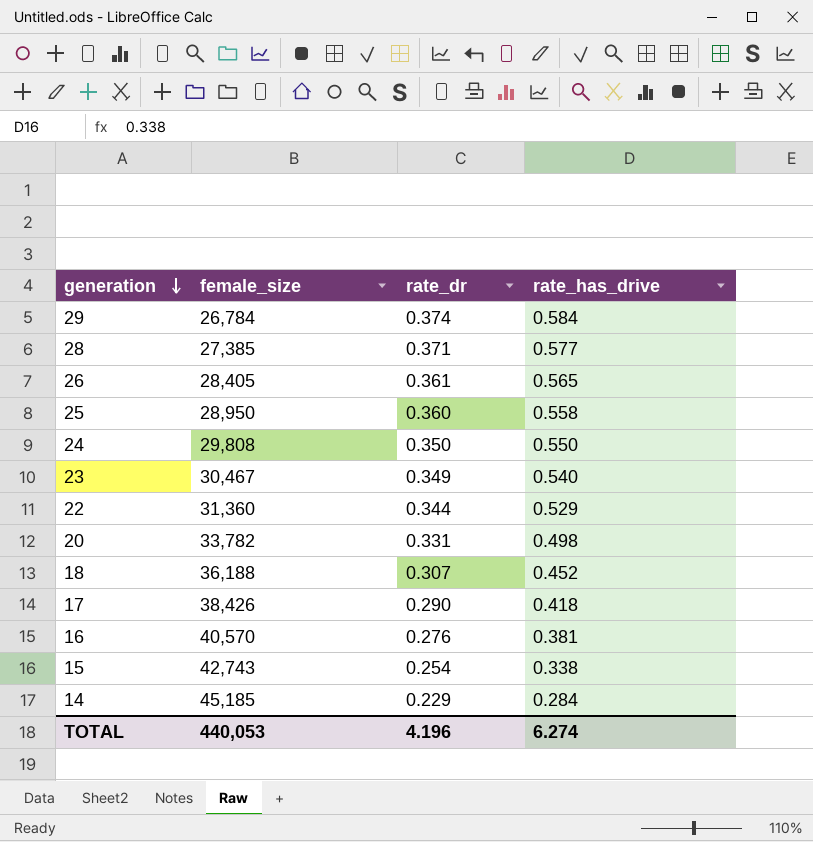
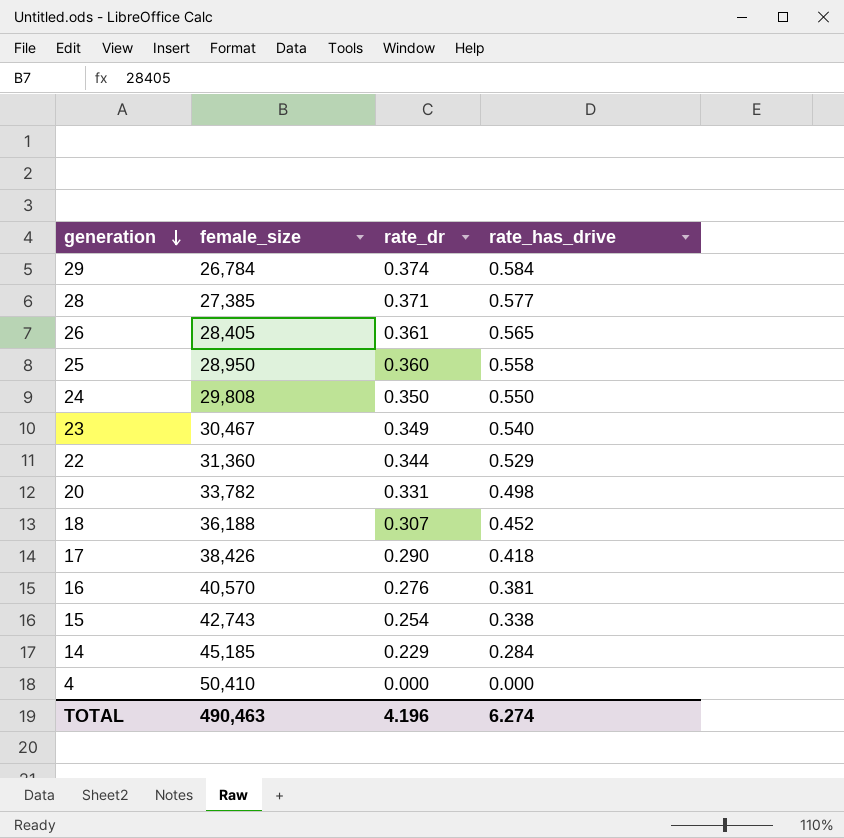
row 4: none -> 50,410 | 0.000 | 0.000
TOTAL | female_size: 440,053 -> 490,463

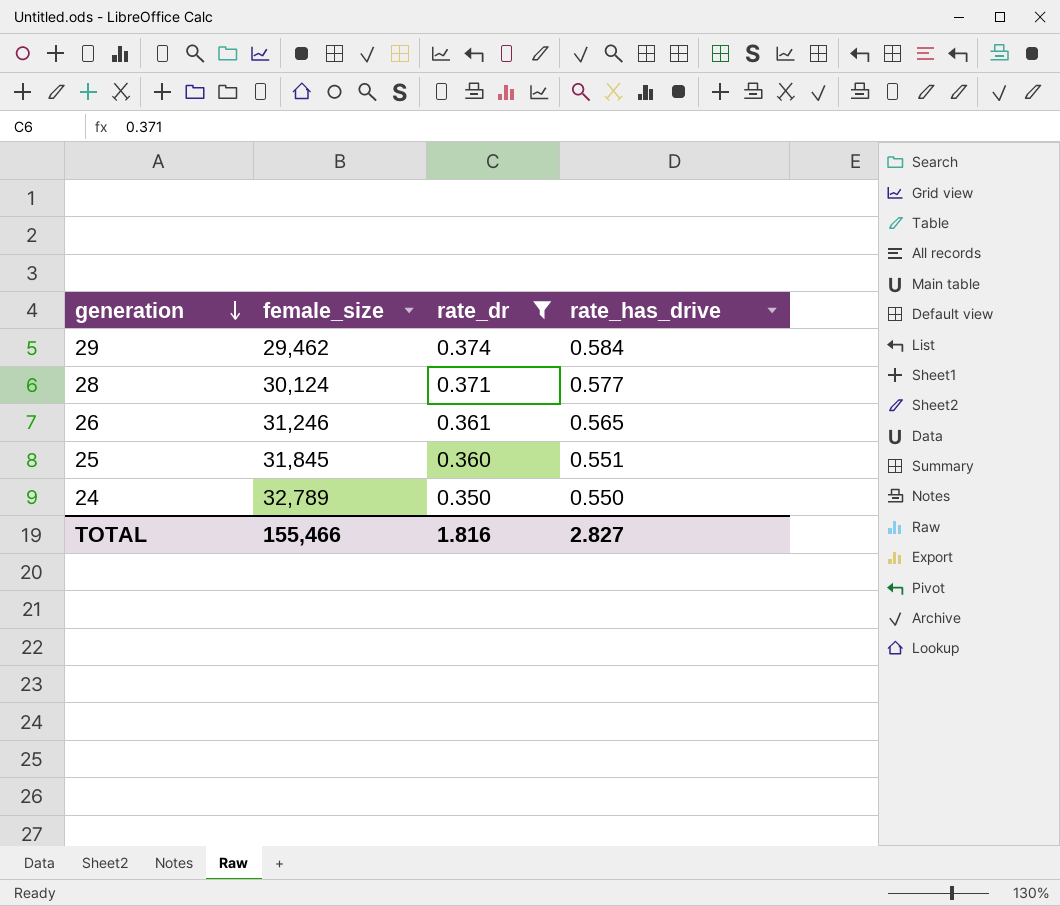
filter: none -> rate_dr >= 0.350
29 | female_size: 26,784 -> 29,462
28 | female_size: 27,385 -> 30,124
26 | female_size: 28,405 -> 31,246
25 | female_size: 28,950 -> 31,845
25 | rate_has_drive: 0.558 -> 0.551
24 | female_size: 29,808 -> 32,789
TOTAL | female_size: 490,463 -> 155,466
TOTAL | rate_dr: 4.196 -> 1.816
TOTAL | rate_has_drive: 6.274 -> 2.827

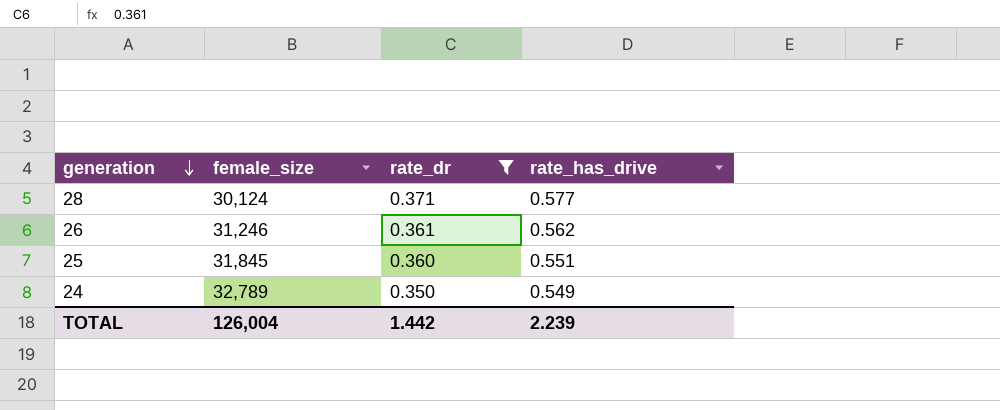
row 29: 29,462 | 0.374 | 0.584 -> none
26 | rate_has_drive: 0.565 -> 0.562
24 | rate_has_drive: 0.550 -> 0.549
TOTAL | female_size: 155,466 -> 126,004
TOTAL | rate_dr: 1.816 -> 1.442
TOTAL | rate_has_drive: 2.827 -> 2.239

